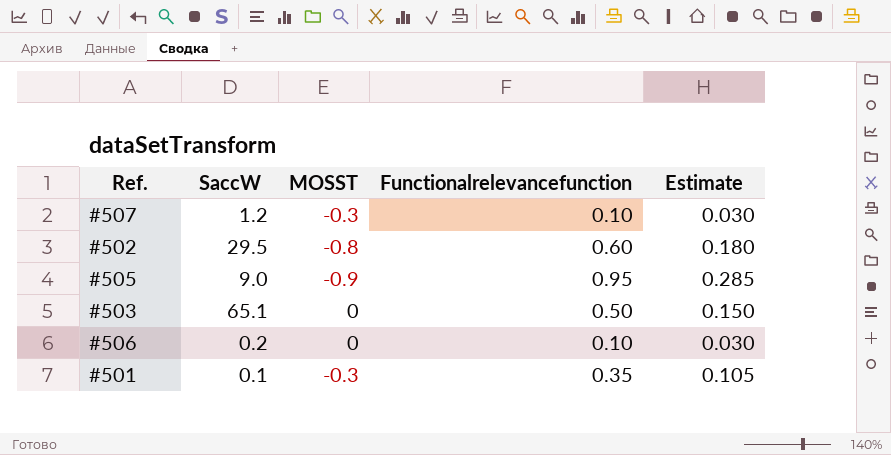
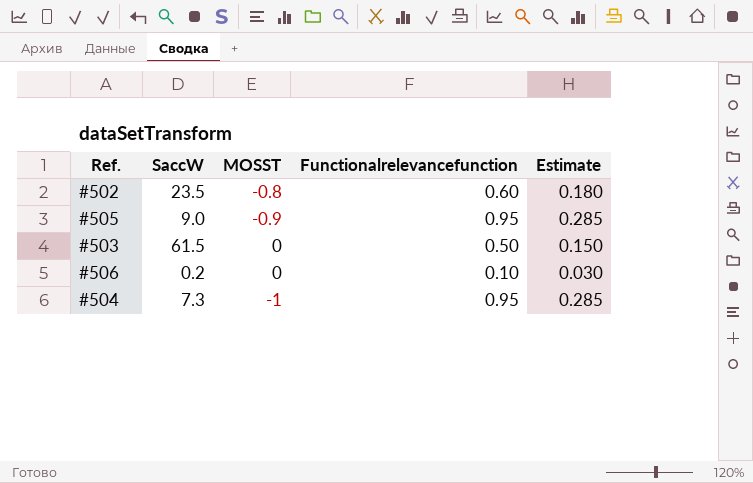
row #507: 1.2 | -0.3 | 0.10 | 0.030 -> none
row #501: 0.1 | -0.3 | 0.35 | 0.105 -> none
#502 | SaccW: 29.5 -> 23.5
#503 | SaccW: 65.1 -> 61.5
row #504: none -> 7.3 | -1 | 0.95 | 0.285

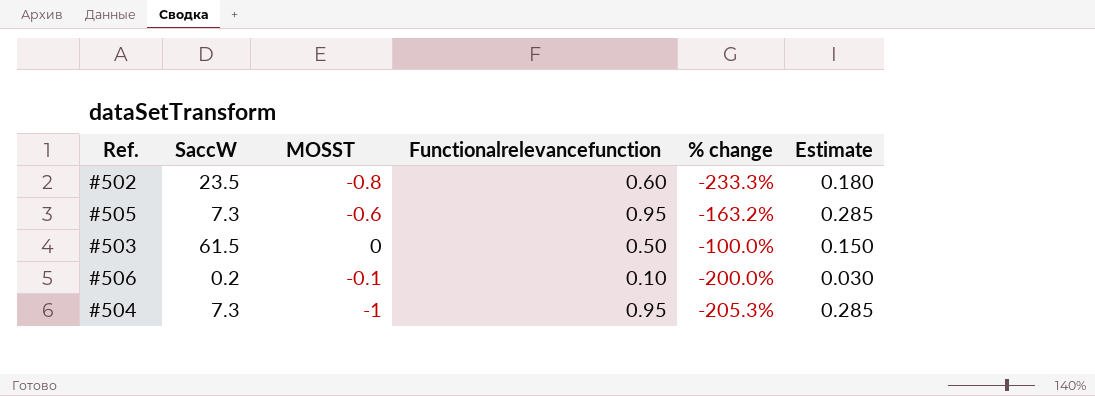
column % change | formula: none -> ([MOSST] - [Functionalrelevancefunction]) / [Functionalrelevancefunction]
#505 | SaccW: 9.0 -> 7.3
#505 | MOSST: -0.9 -> -0.6
#506 | MOSST: 0 -> -0.1

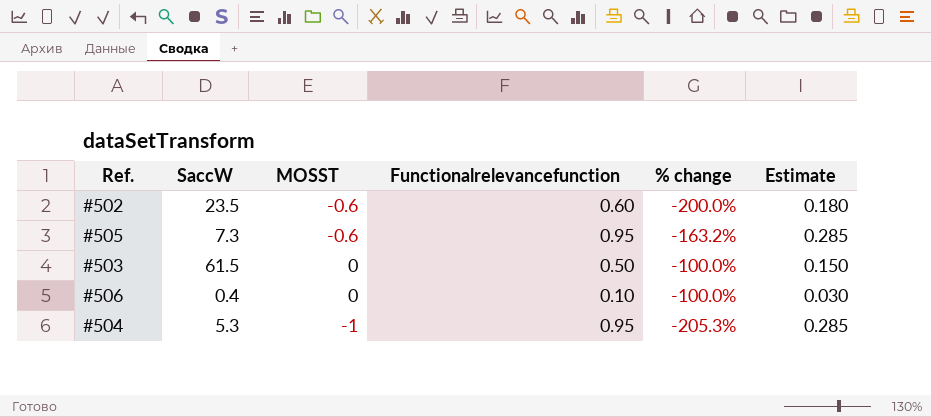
#502 | MOSST: -0.8 -> -0.6
#502 | % change: -233.3% -> -200.0%
#506 | SaccW: 0.2 -> 0.4
#506 | MOSST: -0.1 -> 0
#506 | % change: -200.0% -> -100.0%
#504 | SaccW: 7.3 -> 5.3

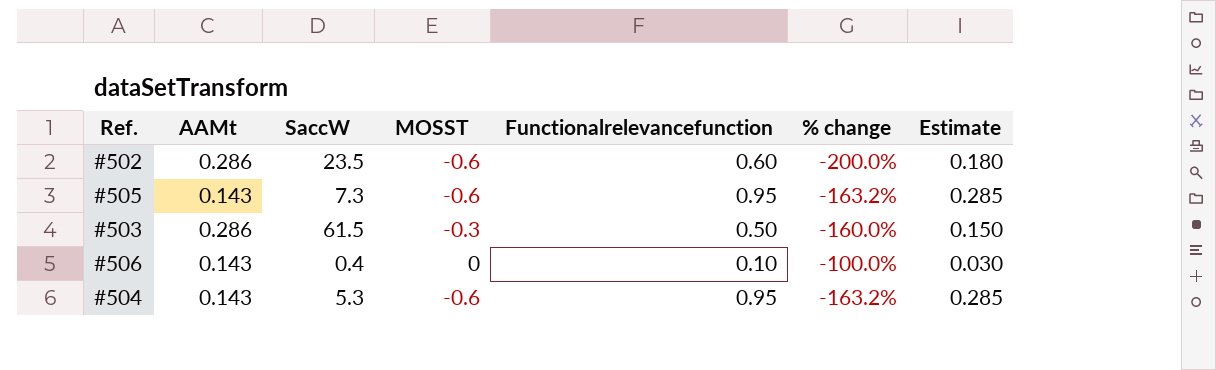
column AAMt | position: none -> 2
#503 | MOSST: 0 -> -0.3
#503 | % change: -100.0% -> -160.0%
#504 | MOSST: -1 -> -0.6
#504 | % change: -205.3% -> -163.2%

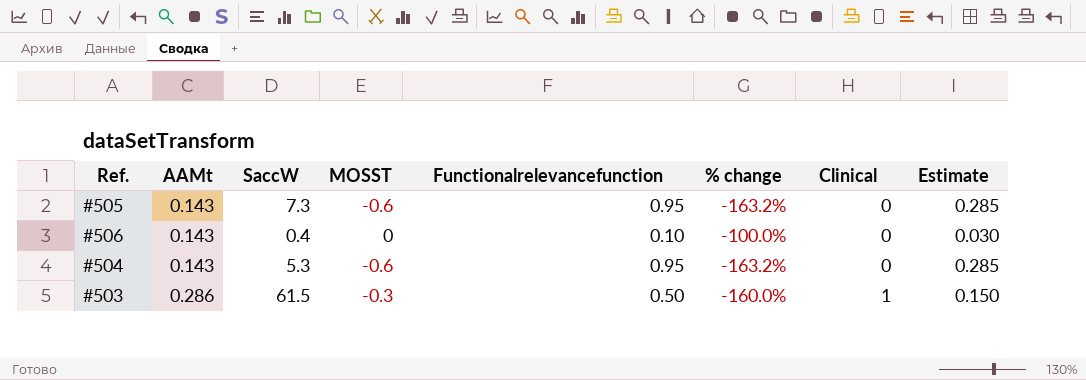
row order: none -> AAMt ascending
column Clinical | position: none -> 7
row #502: 0.286 | 23.5 | -0.6 | 0.60 | -200.0% | 0.180 -> none

